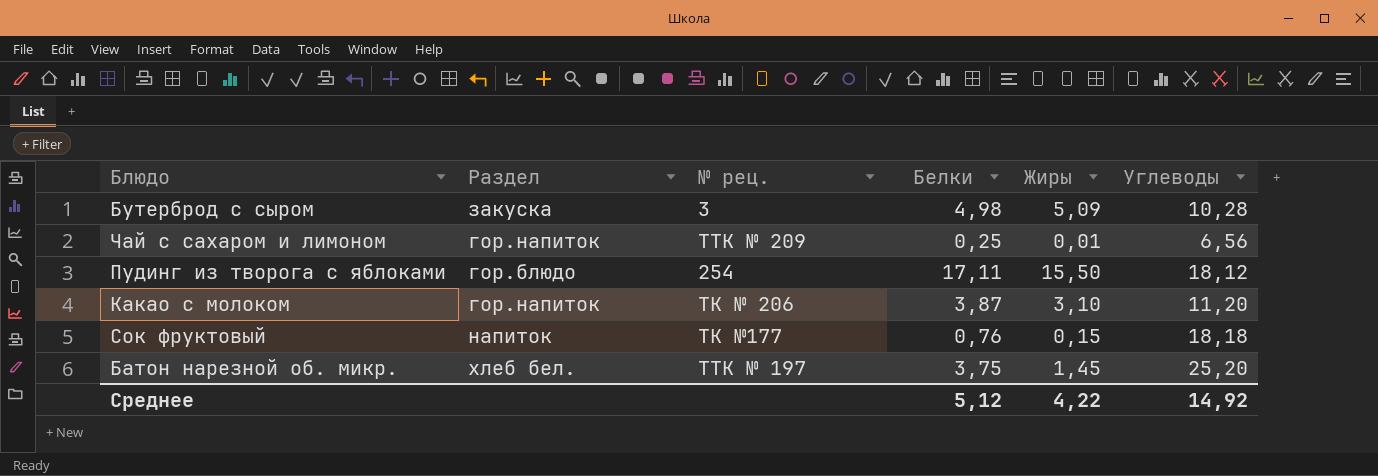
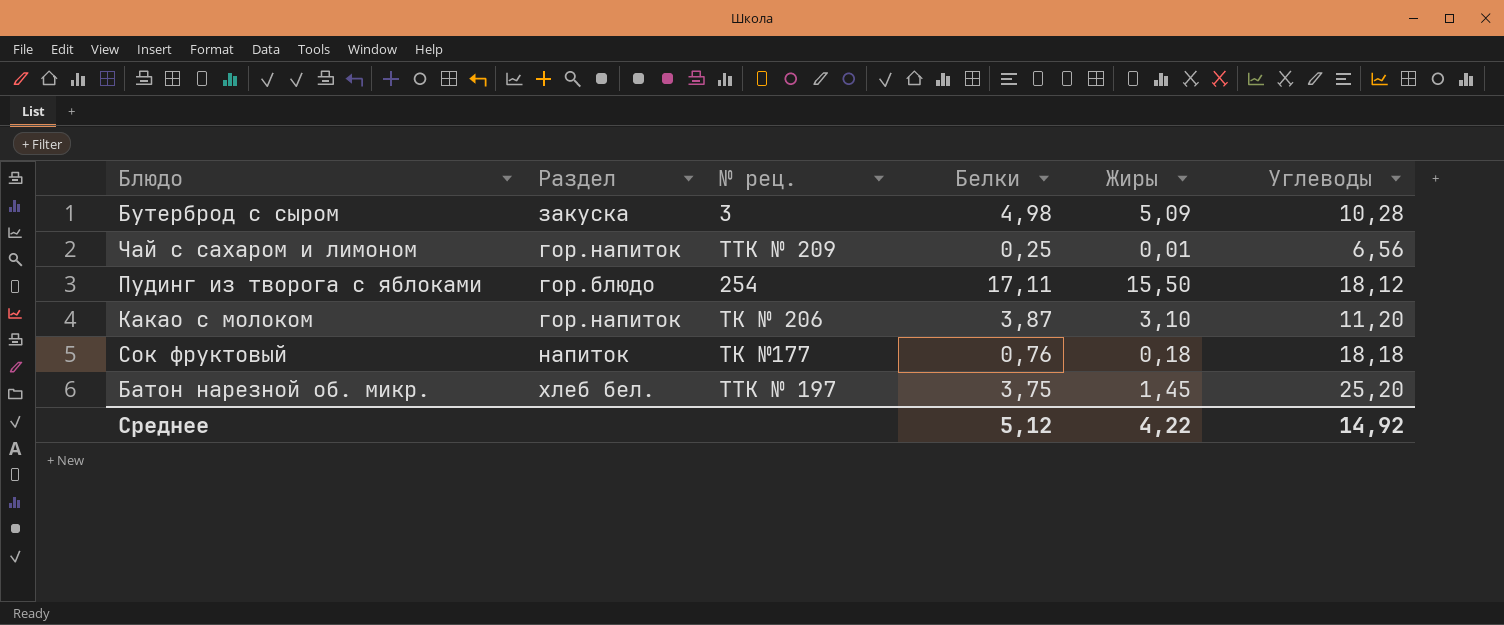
Сок фруктовый | Жиры: 0,15 -> 0,18

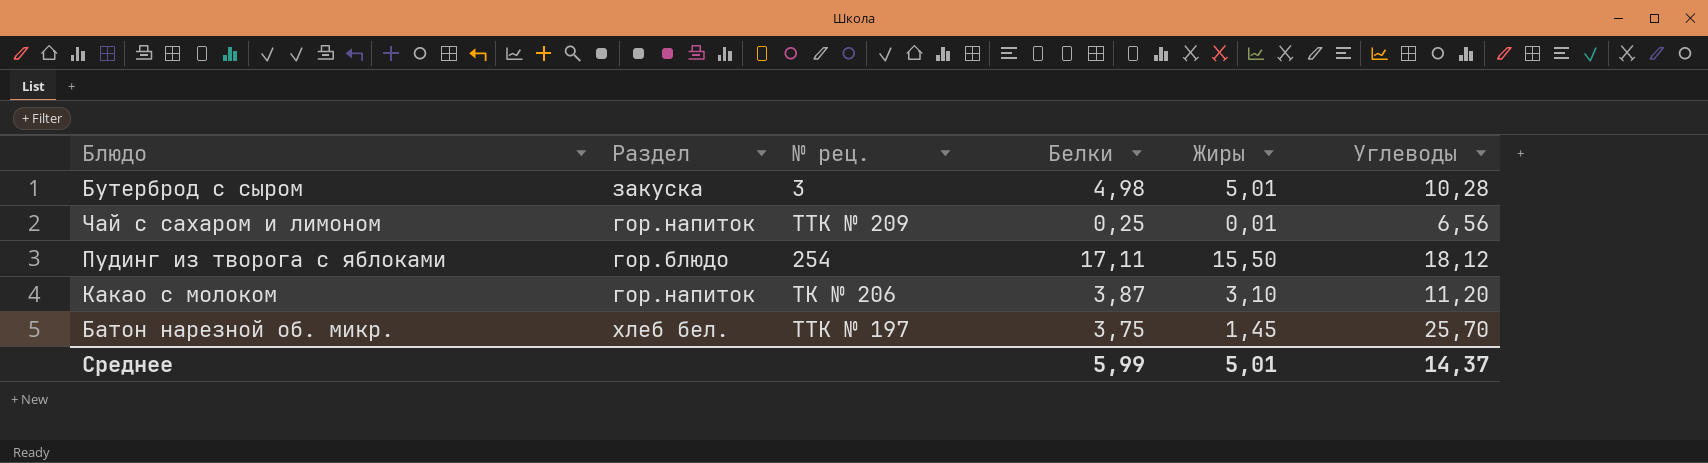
row Сок фруктовый: напиток | ТК №177 | 0,76 | 0,18 | 18,18 -> none
Бутерброд с сыром | Жиры: 5,09 -> 5,01
Батон нарезной об. микр. | Углеводы: 25,20 -> 25,70
Среднее | Белки: 5,12 -> 5,99
Среднее | Жиры: 4,22 -> 5,01
Среднее | Углеводы: 14,92 -> 14,37

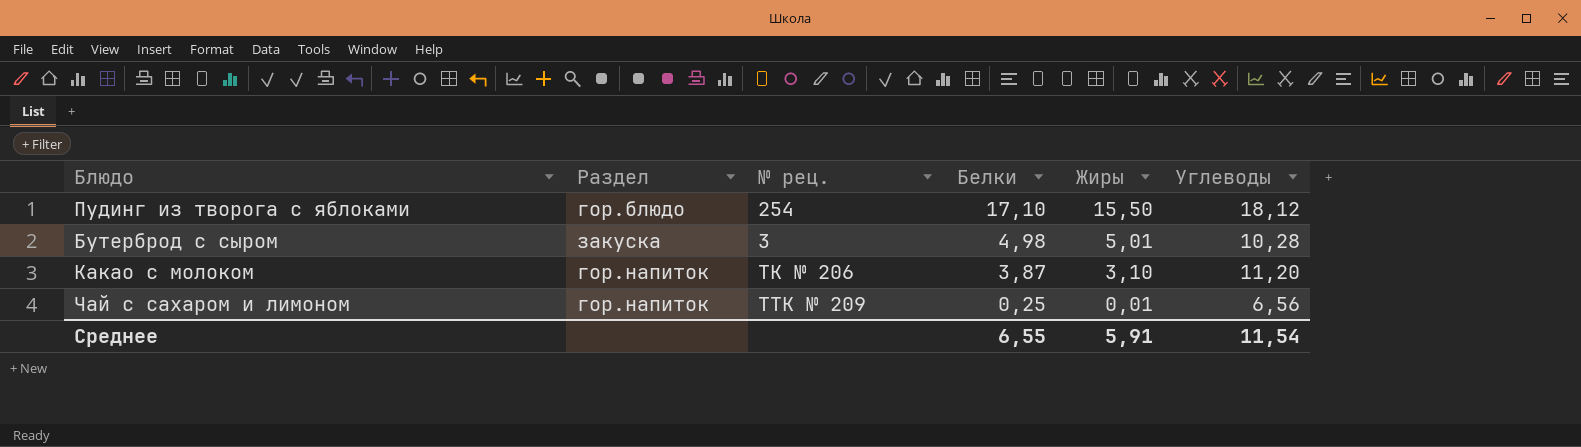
row order: none -> Белки descending
row Батон нарезной об. микр.: хлеб бел. | ТТК № 197 | 3,75 | 1,45 | 25,70 -> none
Пудинг из творога с яблоками | Белки: 17,11 -> 17,10
Среднее | Белки: 5,99 -> 6,55
Среднее | Жиры: 5,01 -> 5,91
Среднее | Углеводы: 14,37 -> 11,54

